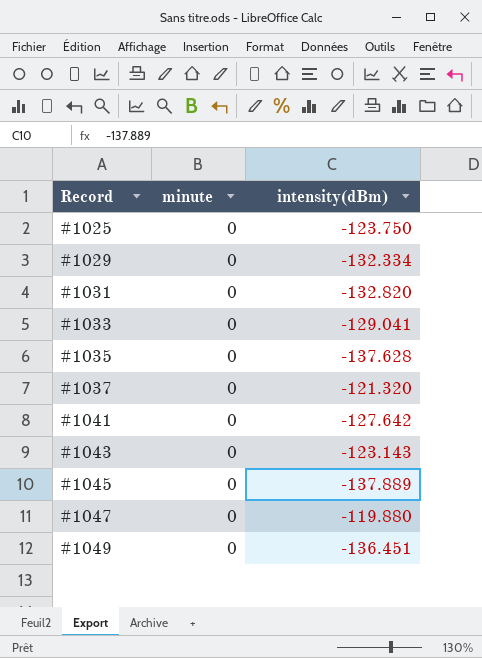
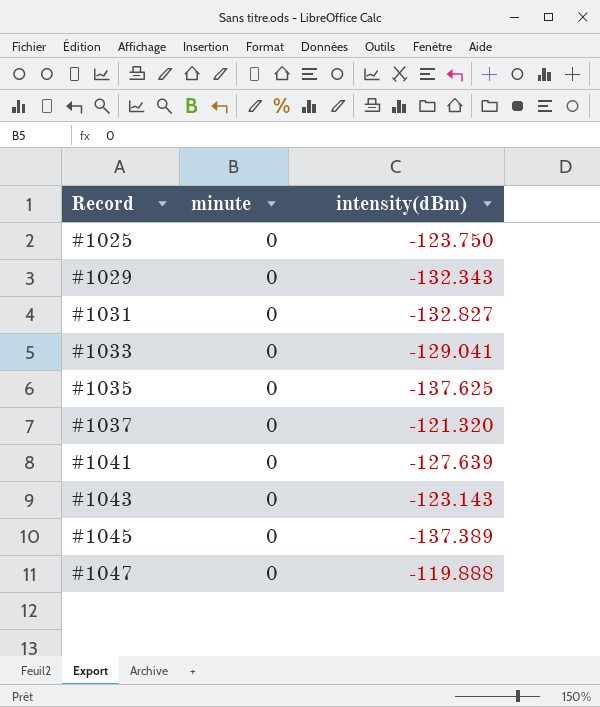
row #1049: 0 | -136.451 -> none
#1029 | intensity(dBm): -132.334 -> -132.343
#1031 | intensity(dBm): -132.820 -> -132.827
#1035 | intensity(dBm): -137.628 -> -137.625
#1041 | intensity(dBm): -127.642 -> -127.639
#1045 | intensity(dBm): -137.889 -> -137.389
#1047 | intensity(dBm): -119.880 -> -119.888

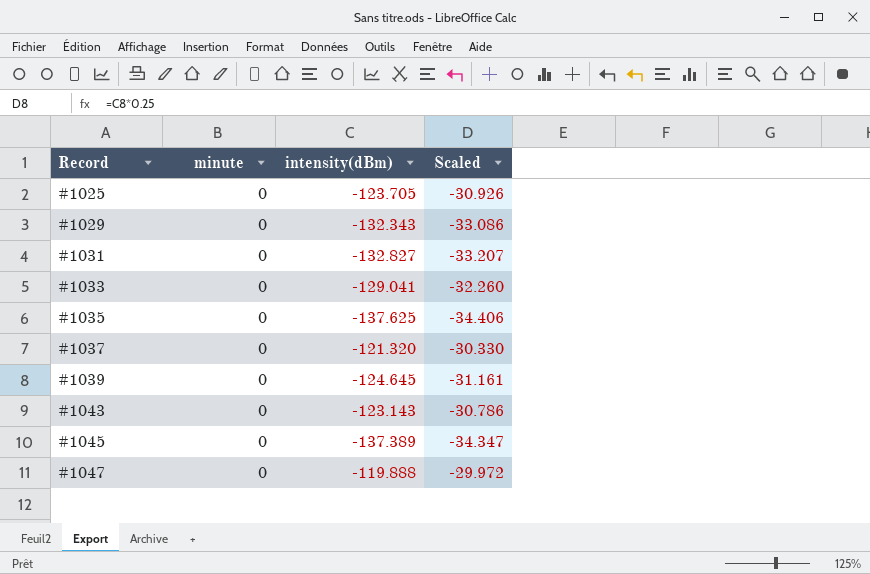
column Scaled | formula: none -> [intensity(dBm)] * 0.25
row #1041: 0 | -127.639 -> none
#1025 | intensity(dBm): -123.750 -> -123.705
row #1039: none -> 0 | -124.645 | -31.161

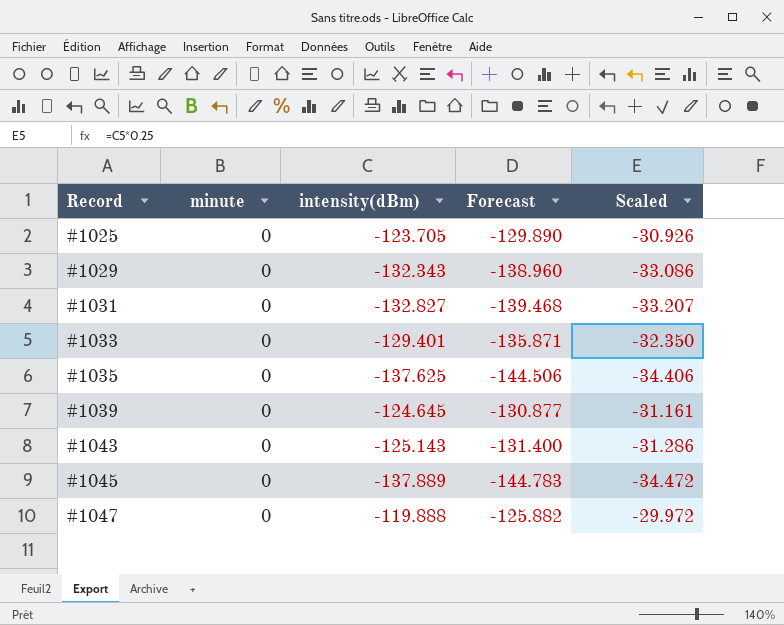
column Forecast | formula: none -> [intensity(dBm)] * 1.05
row #1037: 0 | -121.320 | -30.330 -> none
#1033 | intensity(dBm): -129.041 -> -129.401
#1033 | Scaled: -32.260 -> -32.350
#1043 | intensity(dBm): -123.143 -> -125.143
#1043 | Scaled: -30.786 -> -31.286
#1045 | intensity(dBm): -137.389 -> -137.889
#1045 | Scaled: -34.347 -> -34.472

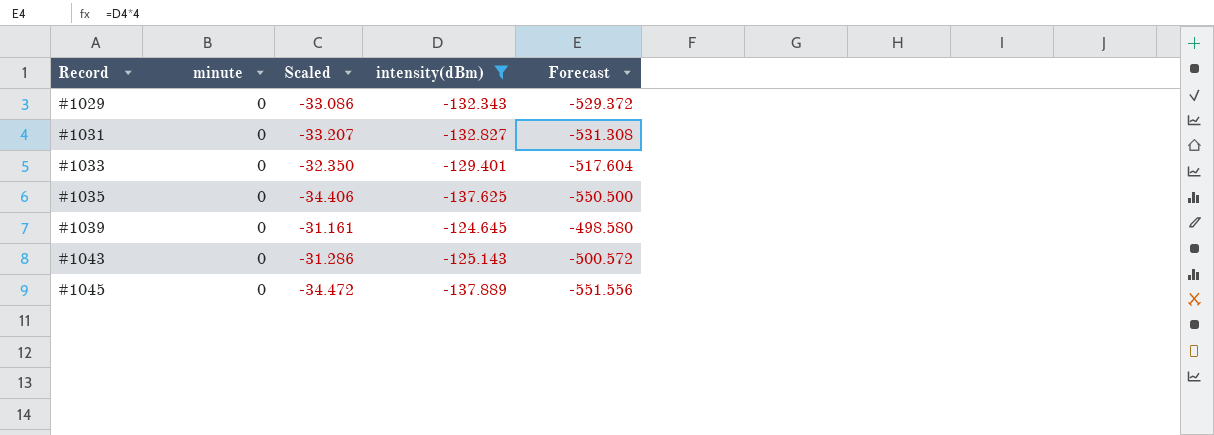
filter: none -> intensity(dBm) <= -124.645
column Scaled | position: 5 -> 3
column Forecast | formula: [intensity(dBm)] * 1.05 -> [intensity(dBm)] * 4

